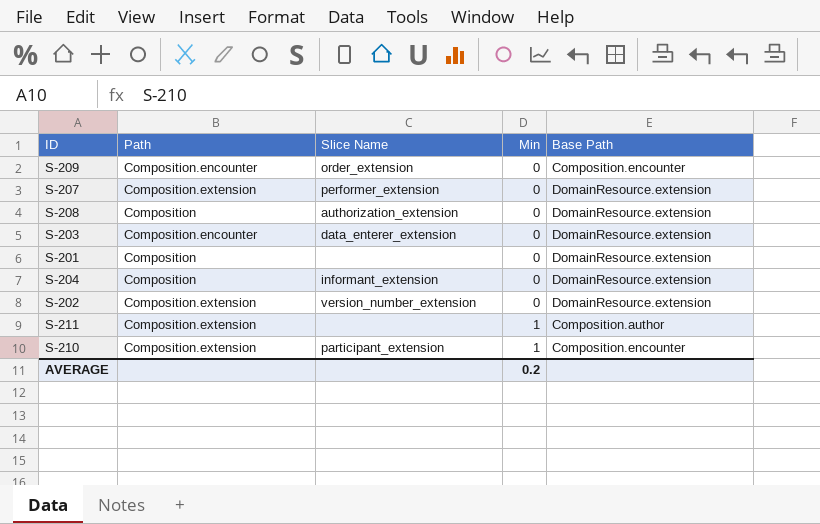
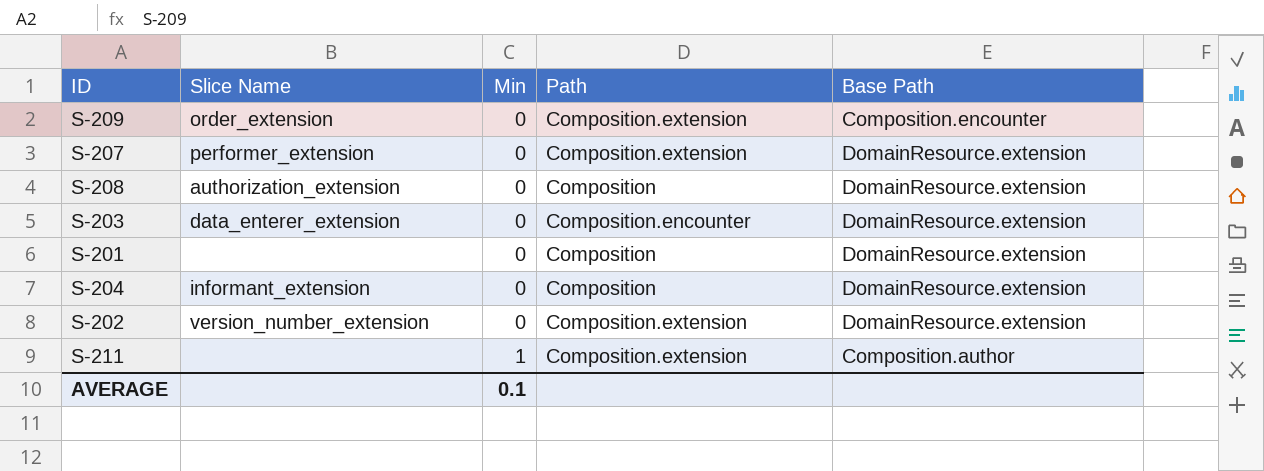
column Path | position: 2 -> 4
row S-210: Composition.extension | participant_extension | 1 | Composition.encounter -> none
S-209 | Path: Composition.encounter -> Composition.extension
AVERAGE | Min: 0.2 -> 0.1

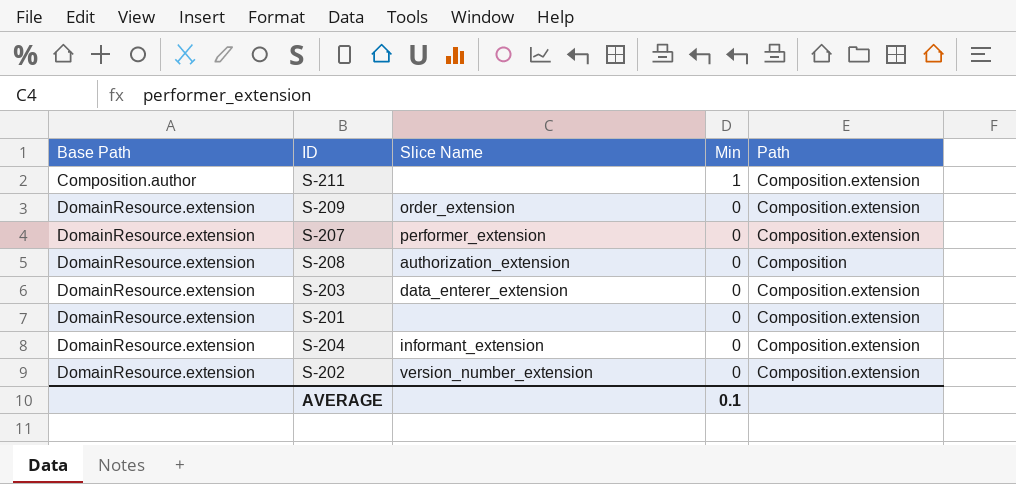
row order: Min ascending -> Base Path ascending
column Base Path | position: 5 -> 1
S-209 | Base Path: Composition.encounter -> DomainResource.extension
S-203 | Path: Composition.encounter -> Composition.extension
S-201 | Path: Composition -> Composition.extension
S-204 | Path: Composition -> Composition.extension

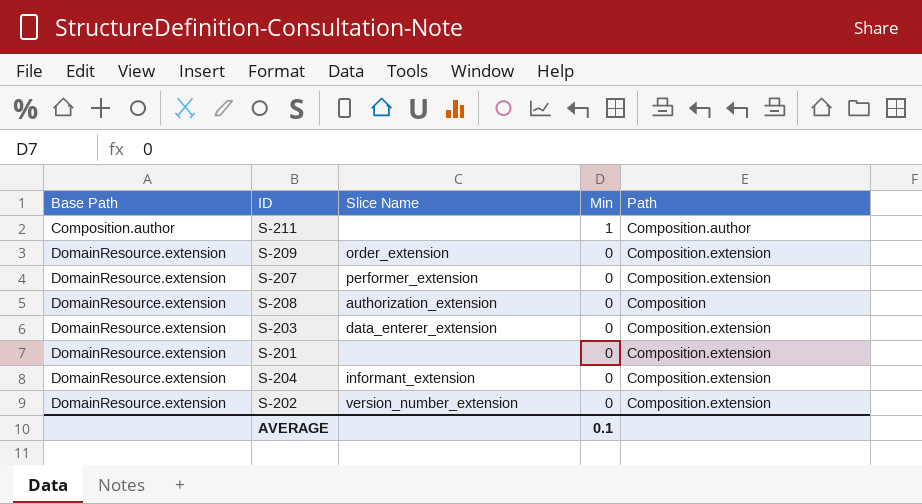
S-211 | Path: Composition.extension -> Composition.author

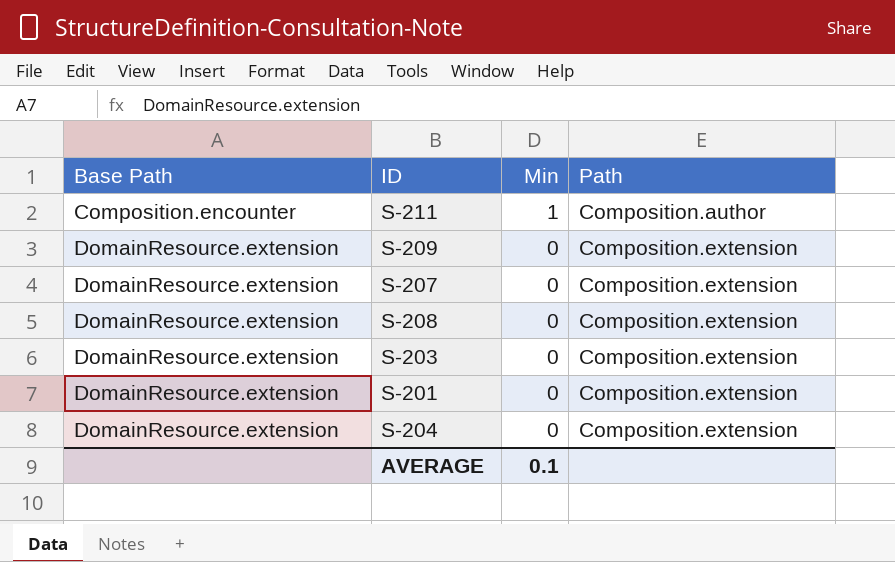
column Slice Name | position: 3 -> none
row S-202: DomainResource.extension | version_number_extension | 0 | Composition.extension -> none
S-211 | Base Path: Composition.author -> Composition.encounter
S-208 | Path: Composition -> Composition.extension

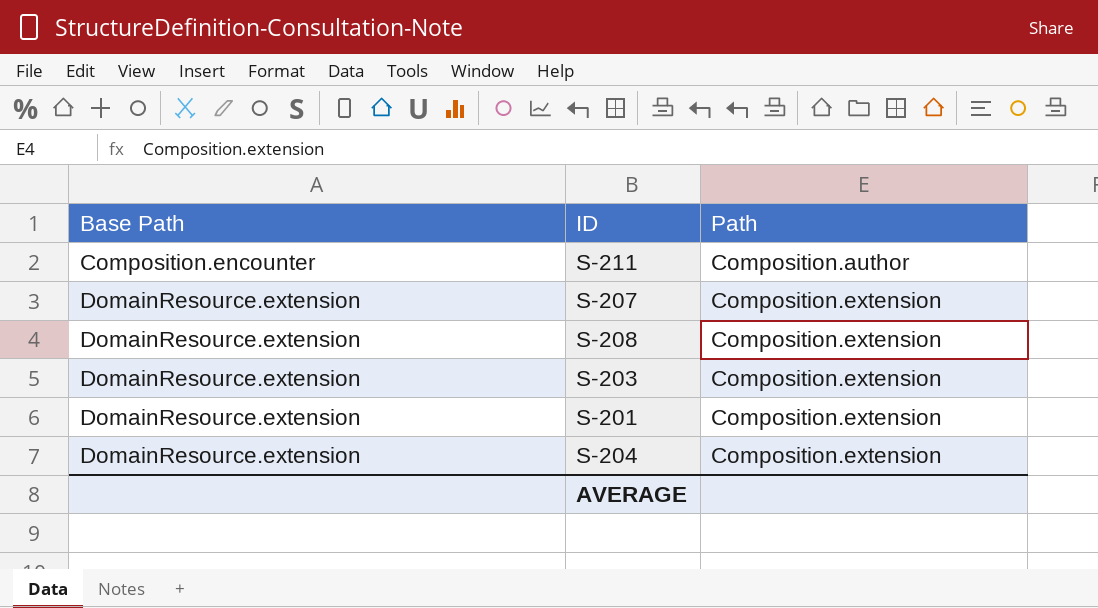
column Min | position: 3 -> none
row S-209: DomainResource.extension | 0 | Composition.extension -> none

